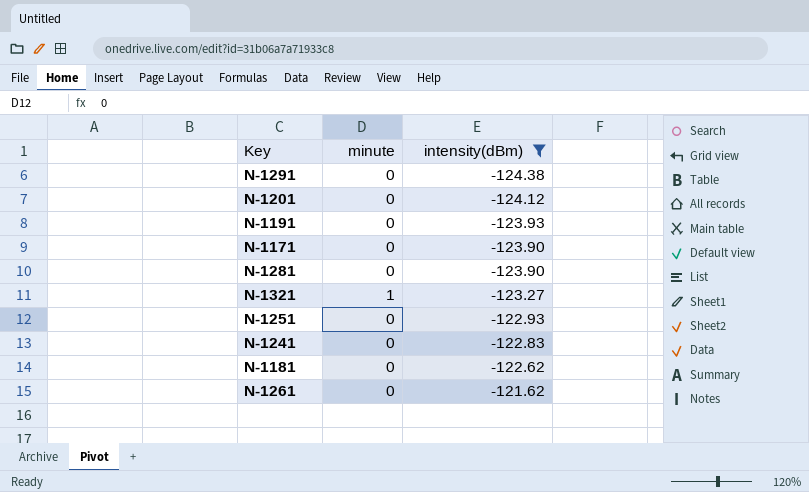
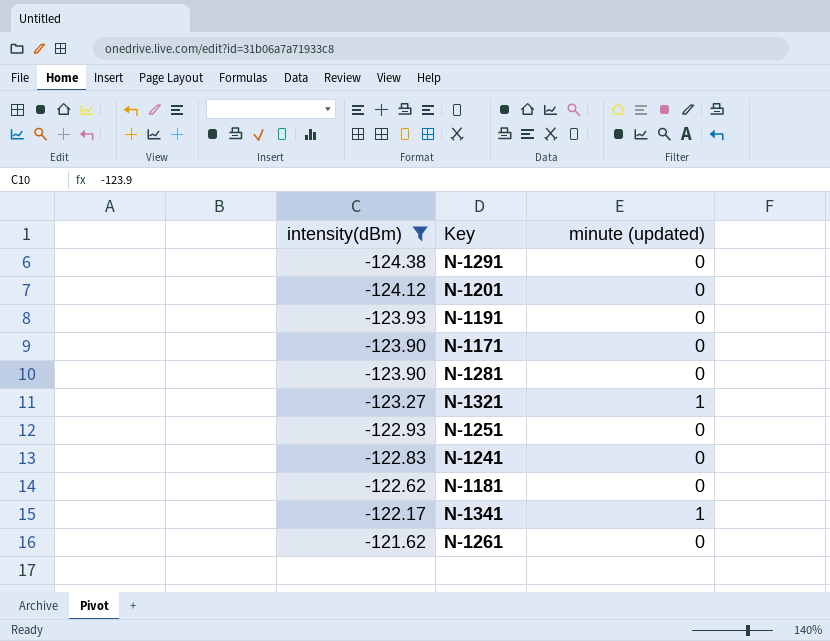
column intensity(dBm) | position: 3 -> 1
column name: minute -> minute (updated)
row N-1341: none -> -122.17 | 1

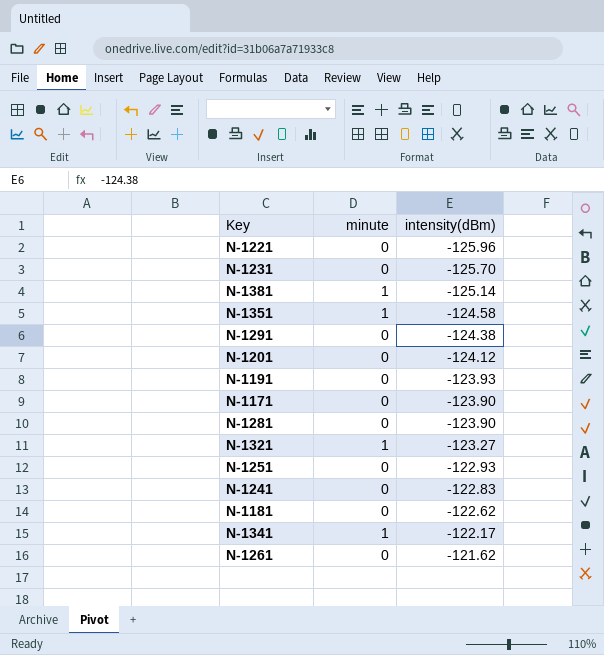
filter: intensity(dBm) >= -124.38 -> none
column name: minute (updated) -> minute
column intensity(dBm) | position: 1 -> 3

